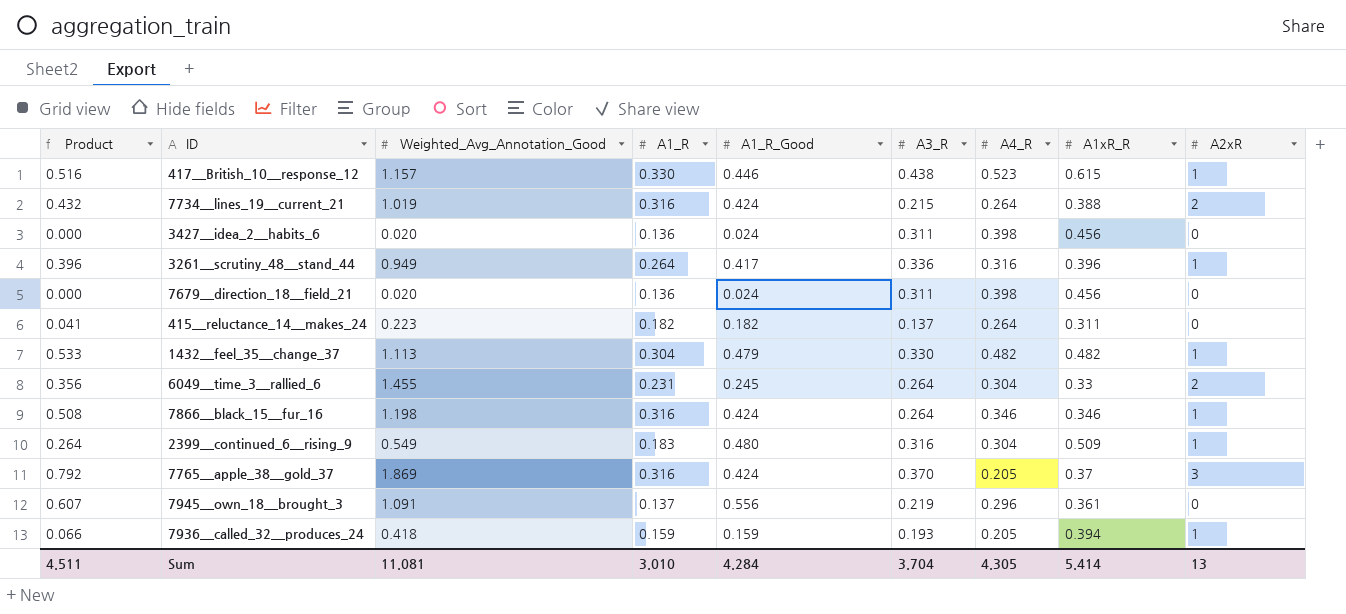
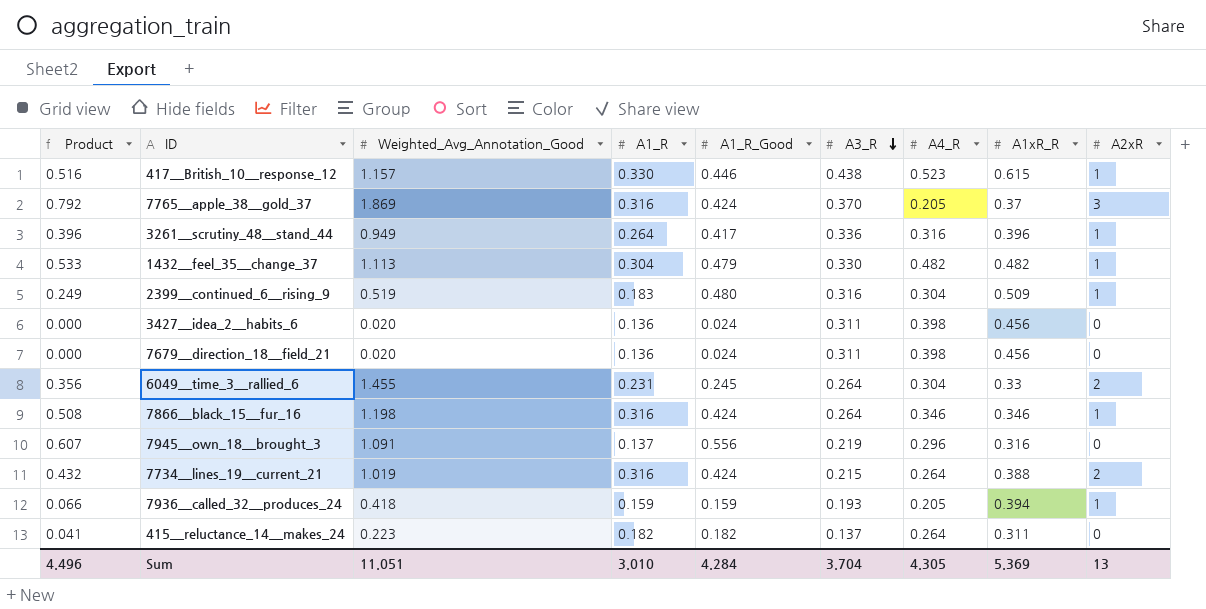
row order: none -> A3_R descending
2399__continued_6__rising_9 | Product: 0.264 -> 0.249
2399__continued_6__rising_9 | Weighted_Avg_Annotation_Good: 0.549 -> 0.519
7945__own_18__brought_3 | A1xR_R: 0.361 -> 0.316
Sum | Product: 4.511 -> 4.496
Sum | Weighted_Avg_Annotation_Good: 11.081 -> 11.051
Sum | A1xR_R: 5.414 -> 5.369

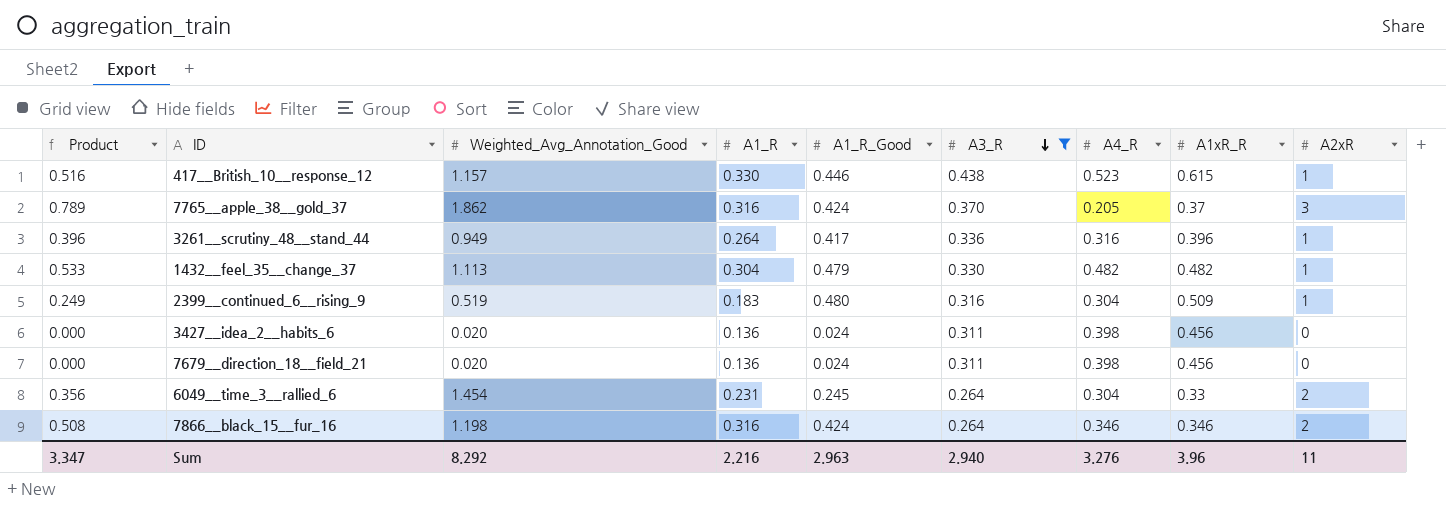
filter: none -> A3_R >= 0.264
7765__apple_38__gold_37 | Product: 0.792 -> 0.789
7765__apple_38__gold_37 | Weighted_Avg_Annotation_Good: 1.869 -> 1.862
6049__time_3__rallied_6 | Weighted_Avg_Annotation_Good: 1.455 -> 1.454
7866__black_15__fur_16 | A2xR: 1 -> 2
Sum | Product: 4.496 -> 3.347
Sum | Weighted_Avg_Annotation_Good: 11.051 -> 8.292
Sum | A1_R: 3.010 -> 2.216
Sum | A1_R_Good: 4.284 -> 2.963
Sum | A3_R: 3.704 -> 2.940
Sum | A4_R: 4.305 -> 3.276
Sum | A1xR_R: 5.369 -> 3.96
Sum | A2xR: 13 -> 11

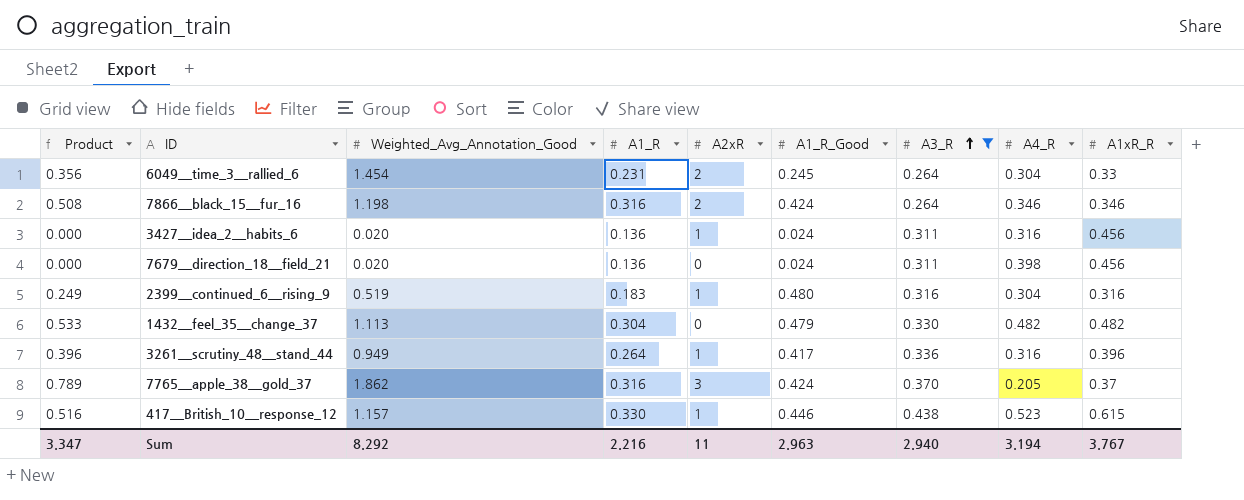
row order: A3_R descending -> A3_R ascending
column A2xR | position: 9 -> 5
3427__idea_2__habits_6 | A2xR: 0 -> 1
3427__idea_2__habits_6 | A4_R: 0.398 -> 0.316
2399__continued_6__rising_9 | A1xR_R: 0.509 -> 0.316
1432__feel_35__change_37 | A2xR: 1 -> 0
Sum | A4_R: 3.276 -> 3.194
Sum | A1xR_R: 3.96 -> 3.767

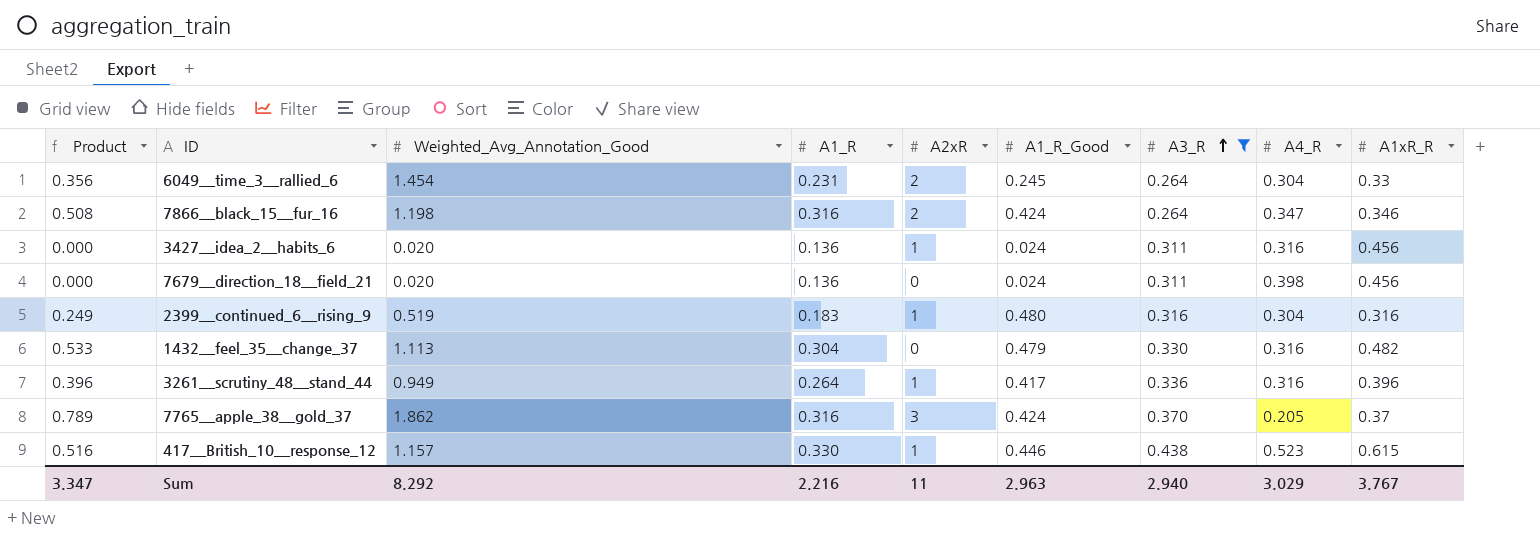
7866__black_15__fur_16 | A4_R: 0.346 -> 0.347
1432__feel_35__change_37 | A4_R: 0.482 -> 0.316
Sum | A4_R: 3.194 -> 3.029

